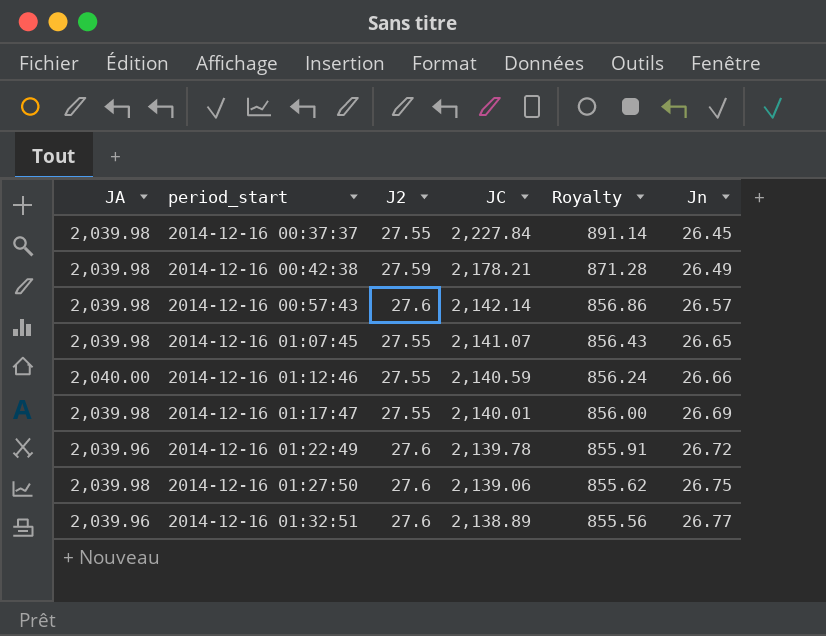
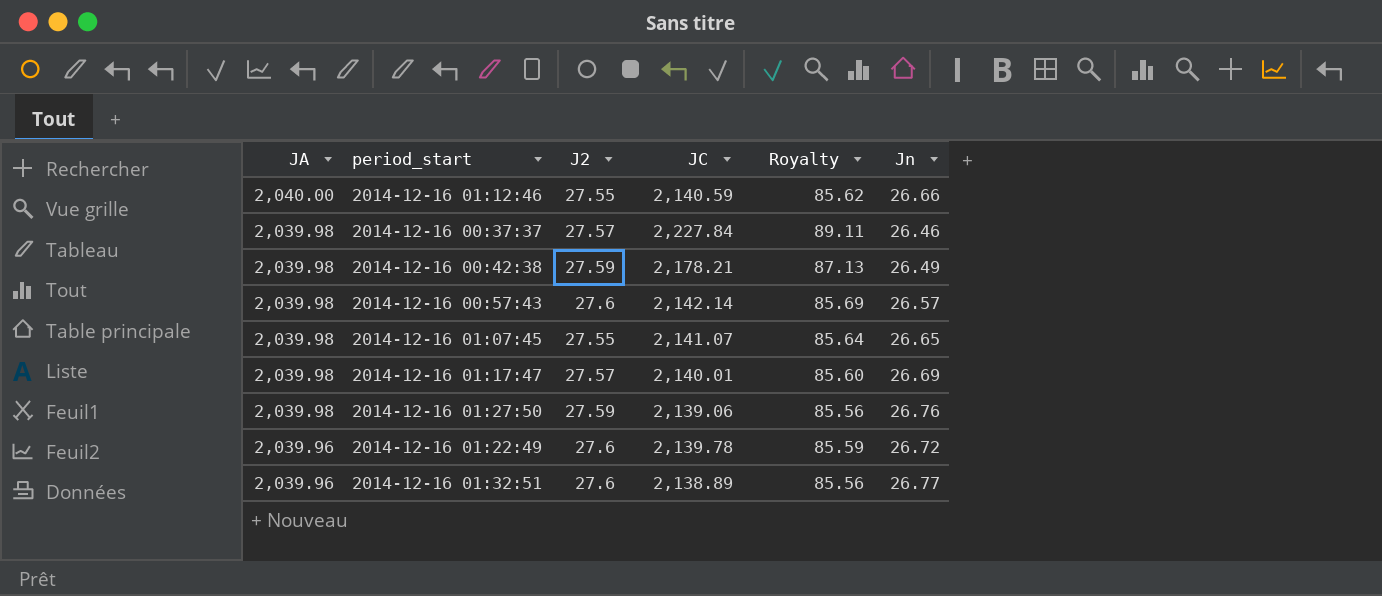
row order: period_start ascending -> JA descending
column Royalty | formula: [JC] * 0.4 -> [JC] * 0.04
2014-12-16 00:37:37 | J2: 27.55 -> 27.57
2014-12-16 00:37:37 | Jn: 26.45 -> 26.46
2014-12-16 01:17:47 | J2: 27.55 -> 27.57
2014-12-16 01:27:50 | J2: 27.6 -> 27.59
2014-12-16 01:27:50 | Jn: 26.75 -> 26.76

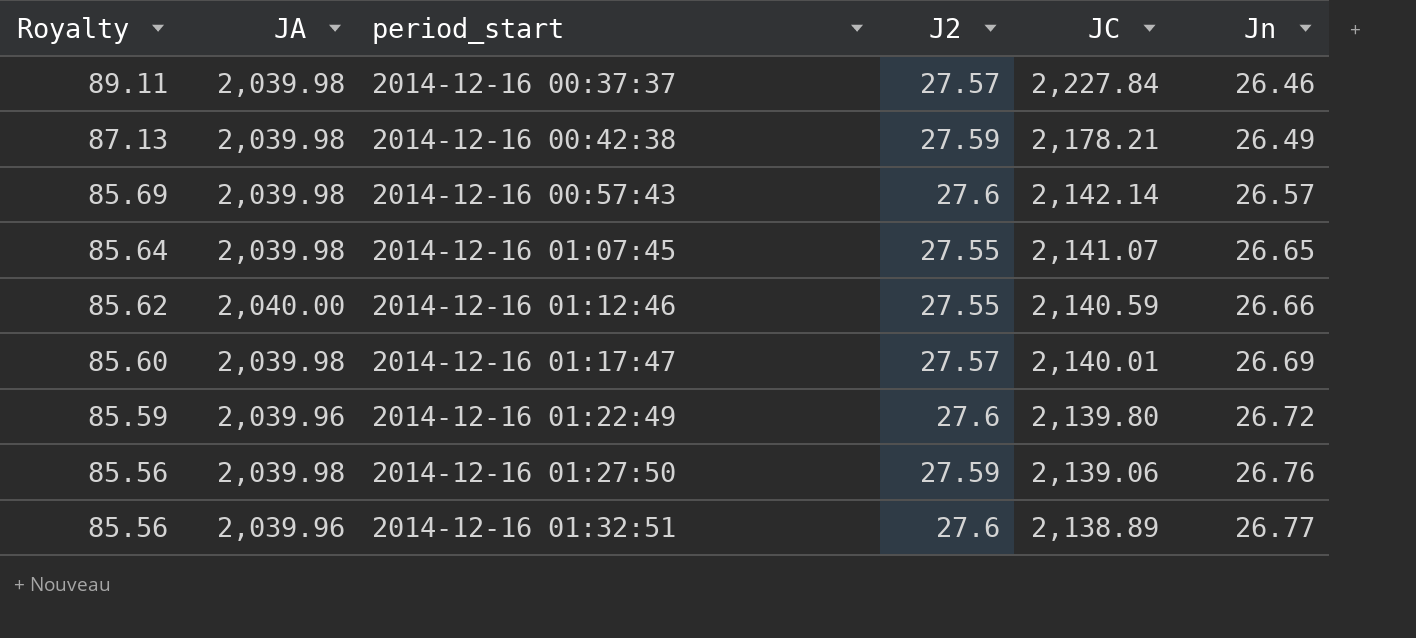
row order: JA descending -> Royalty descending
column Royalty | position: 5 -> 1
2014-12-16 01:22:49 | JC: 2,139.78 -> 2,139.80

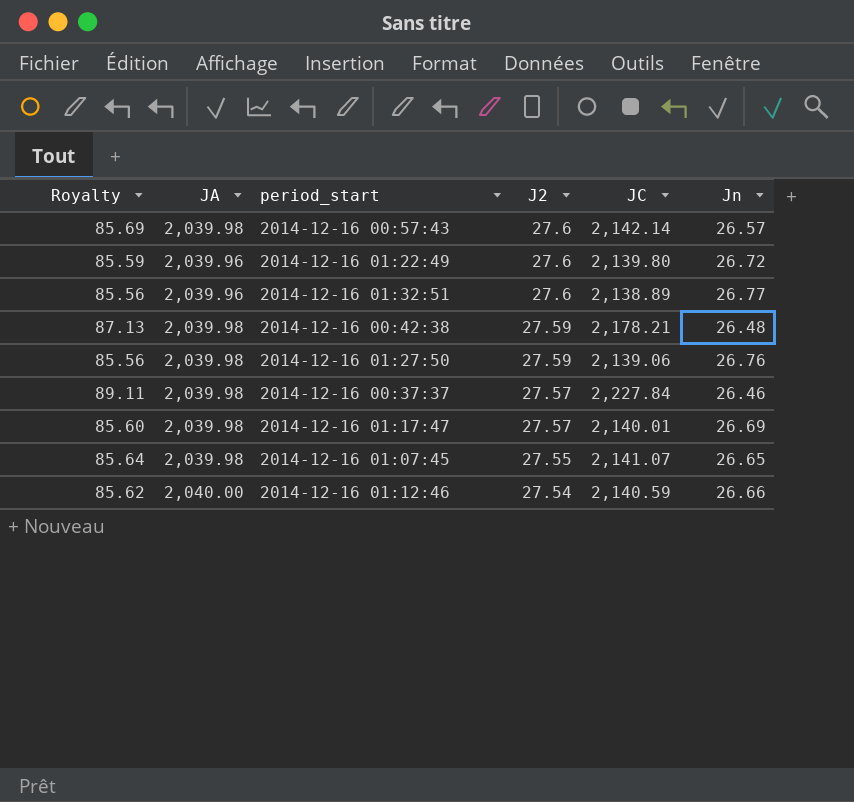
row order: Royalty descending -> J2 descending
2014-12-16 00:42:38 | Jn: 26.49 -> 26.48
2014-12-16 01:12:46 | J2: 27.55 -> 27.54

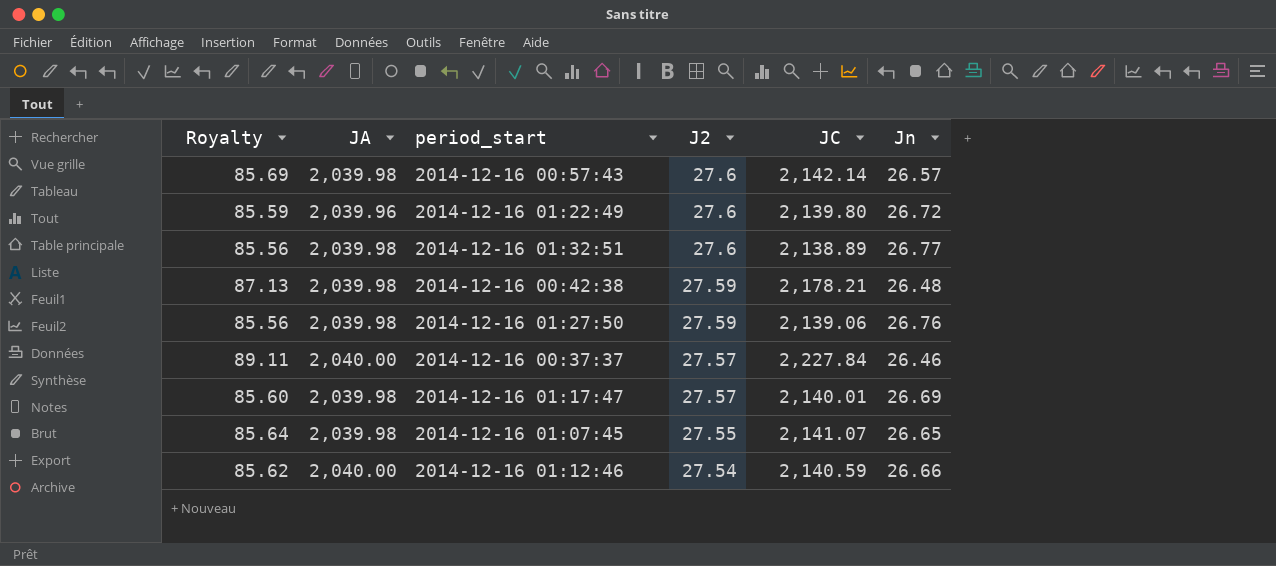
2014-12-16 01:32:51 | JA: 2,039.96 -> 2,039.98
2014-12-16 00:37:37 | JA: 2,039.98 -> 2,040.00

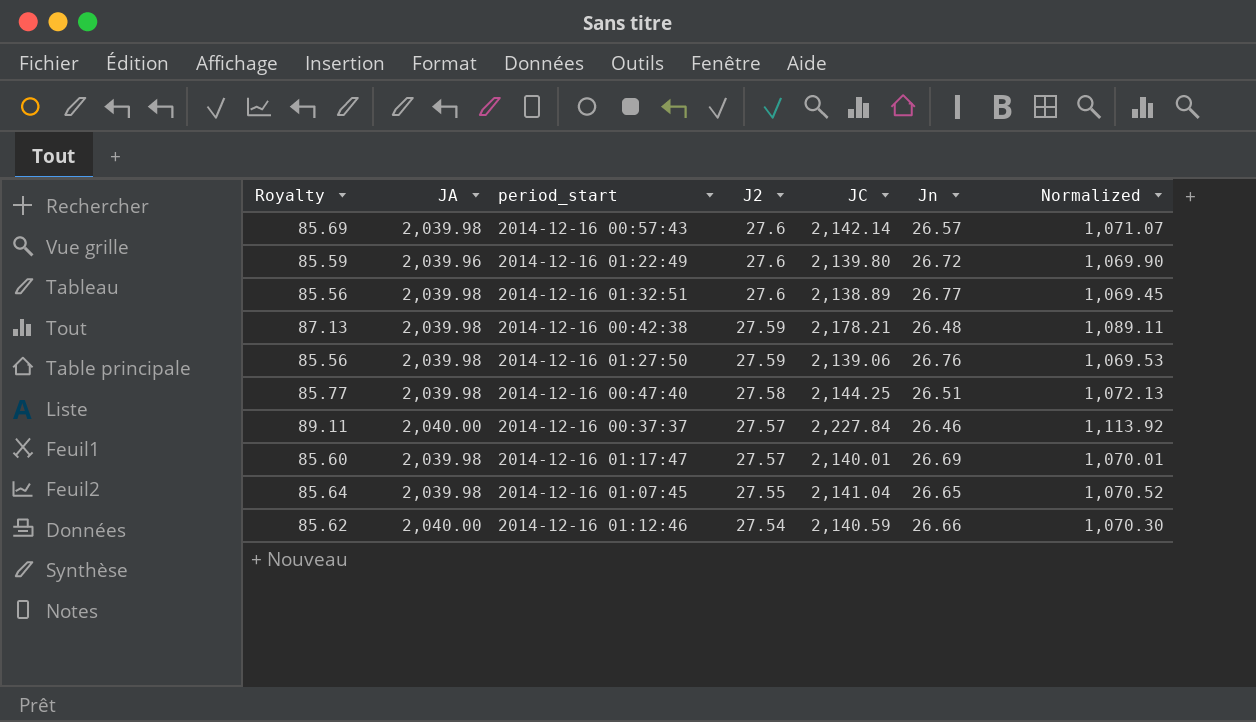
column Normalized | formula: none -> [JC] * 0.5
row 2014-12-16 00:47:40: none -> 85.77 | 2,039.98 | 27.58 | 2,144.25 | 26.51 | 1,072.13
2014-12-16 01:07:45 | JC: 2,141.07 -> 2,141.04

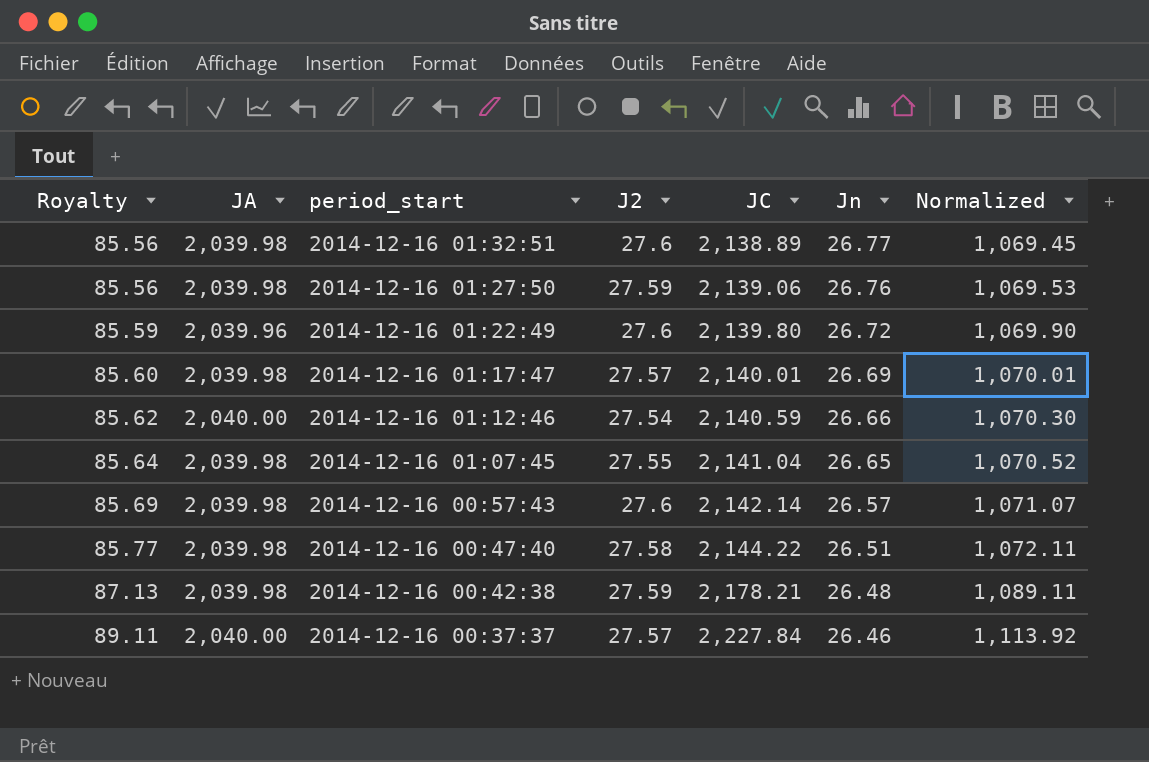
row order: J2 descending -> Royalty ascending
2014-12-16 00:47:40 | JC: 2,144.25 -> 2,144.22
2014-12-16 00:47:40 | Normalized: 1,072.13 -> 1,072.11

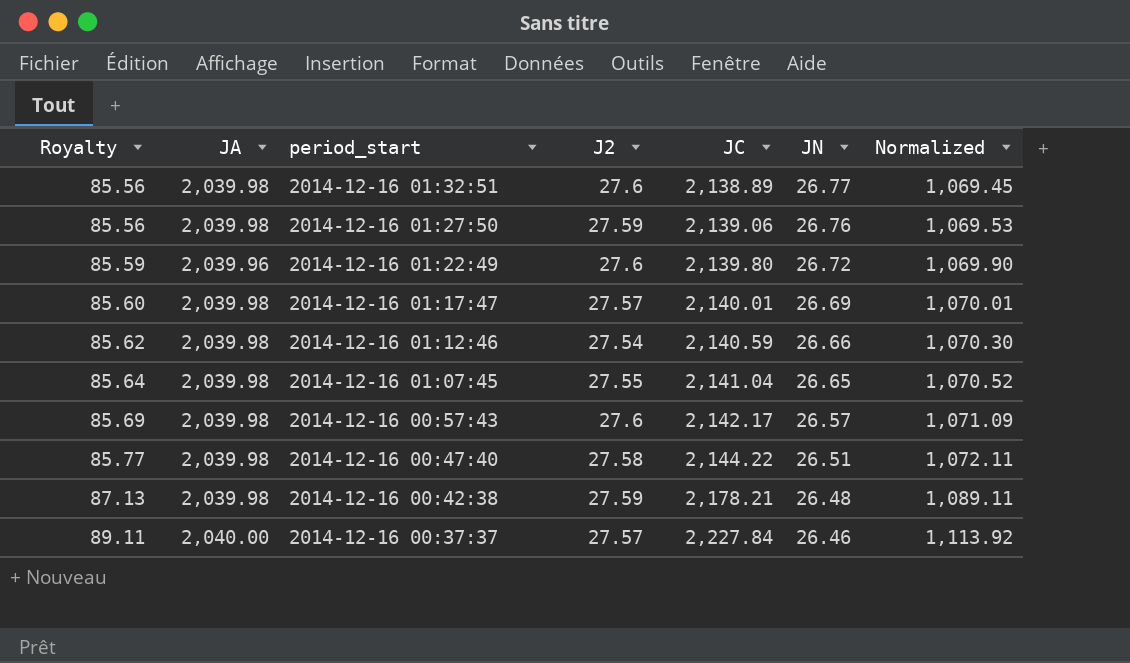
column name: Jn -> JN
2014-12-16 01:12:46 | JA: 2,040.00 -> 2,039.98
2014-12-16 00:57:43 | JC: 2,142.14 -> 2,142.17
2014-12-16 00:57:43 | Normalized: 1,071.07 -> 1,071.09

